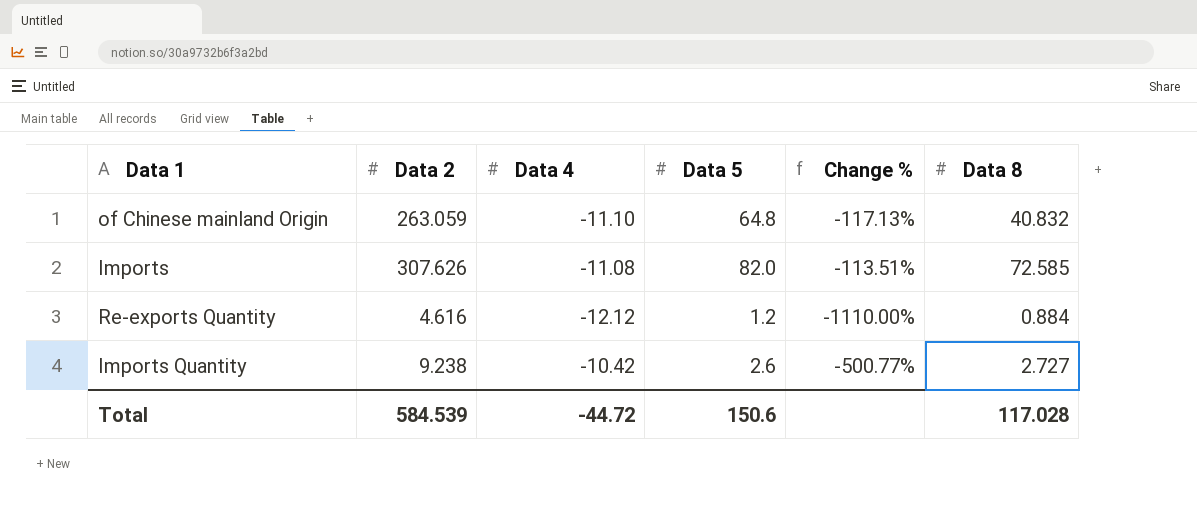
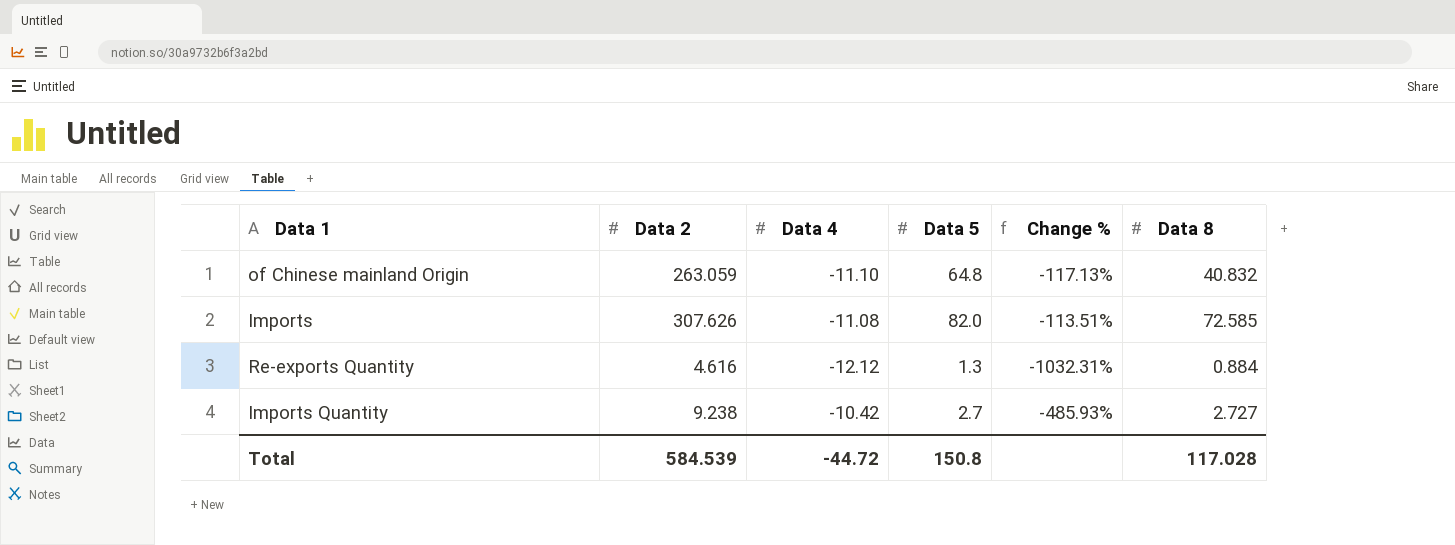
Re-exports Quantity | Data 5: 1.2 -> 1.3
Re-exports Quantity | Change %: -1110.00% -> -1032.31%
Imports Quantity | Data 5: 2.6 -> 2.7
Imports Quantity | Change %: -500.77% -> -485.93%
Total | Data 5: 150.6 -> 150.8

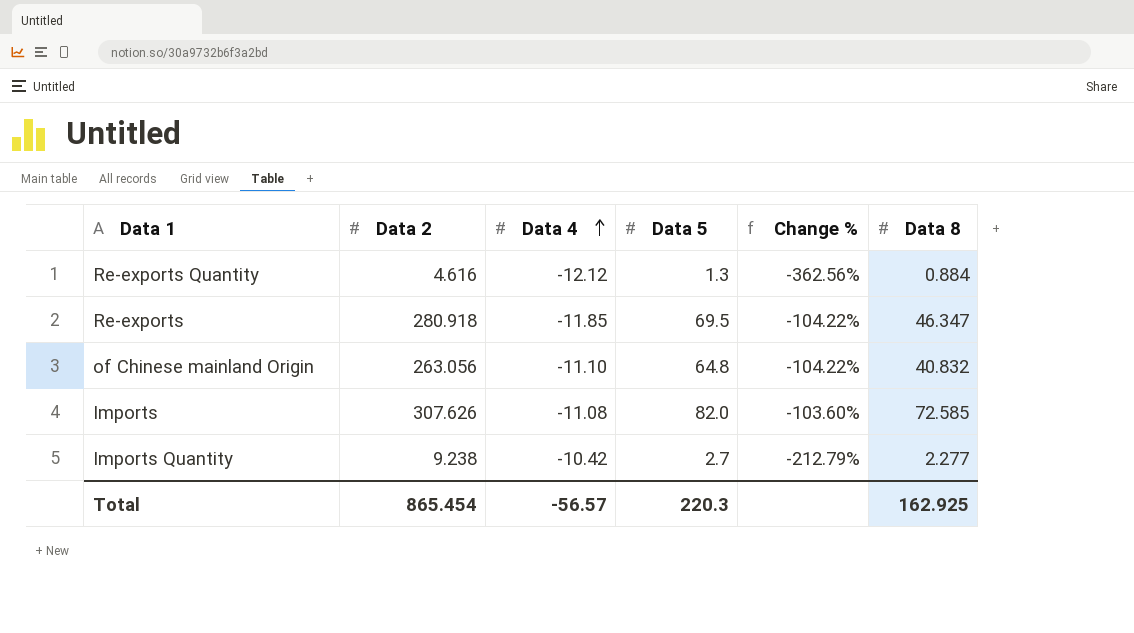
row order: none -> Data 4 ascending
column Change % | formula: ([Data 4] - [Data 5]) / [Data 5] -> ([Data 4] - [Data 2]) / [Data 2]
row Re-exports: none -> 280.918 | -11.85 | 69.5 | -104.22% | 46.347
of Chinese mainland Origin | Data 2: 263.059 -> 263.056
Imports Quantity | Data 8: 2.727 -> 2.277
Total | Data 2: 584.539 -> 865.454
Total | Data 4: -44.72 -> -56.57
Total | Data 5: 150.8 -> 220.3
Total | Data 8: 117.028 -> 162.925

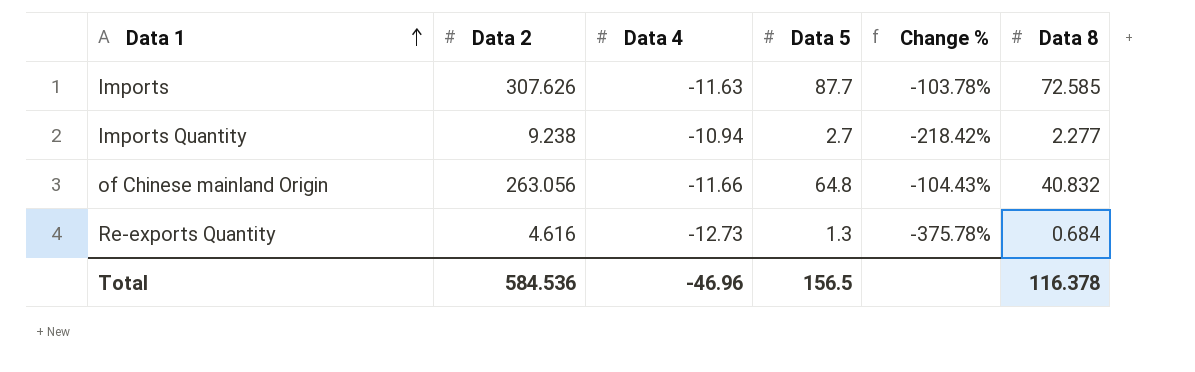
row order: Data 4 ascending -> Data 1 ascending
row Re-exports: 280.918 | -11.85 | 69.5 | -104.22% | 46.347 -> none
Imports | Data 4: -11.08 -> -11.63
Imports | Data 5: 82.0 -> 87.7
Imports | Change %: -103.60% -> -103.78%
Imports Quantity | Data 4: -10.42 -> -10.94
Imports Quantity | Change %: -212.79% -> -218.42%
of Chinese mainland Origin | Data 4: -11.10 -> -11.66
of Chinese mainland Origin | Change %: -104.22% -> -104.43%
Re-exports Quantity | Data 4: -12.12 -> -12.73
Re-exports Quantity | Change %: -362.56% -> -375.78%
Re-exports Quantity | Data 8: 0.884 -> 0.684
Total | Data 2: 865.454 -> 584.536
Total | Data 4: -56.57 -> -46.96
Total | Data 5: 220.3 -> 156.5
Total | Data 8: 162.925 -> 116.378

